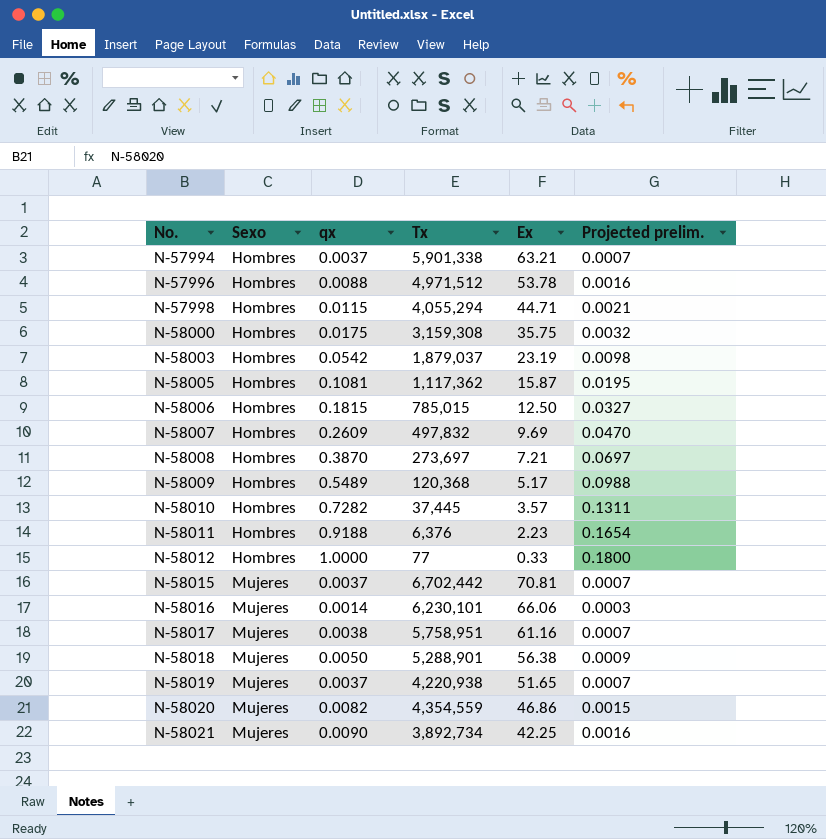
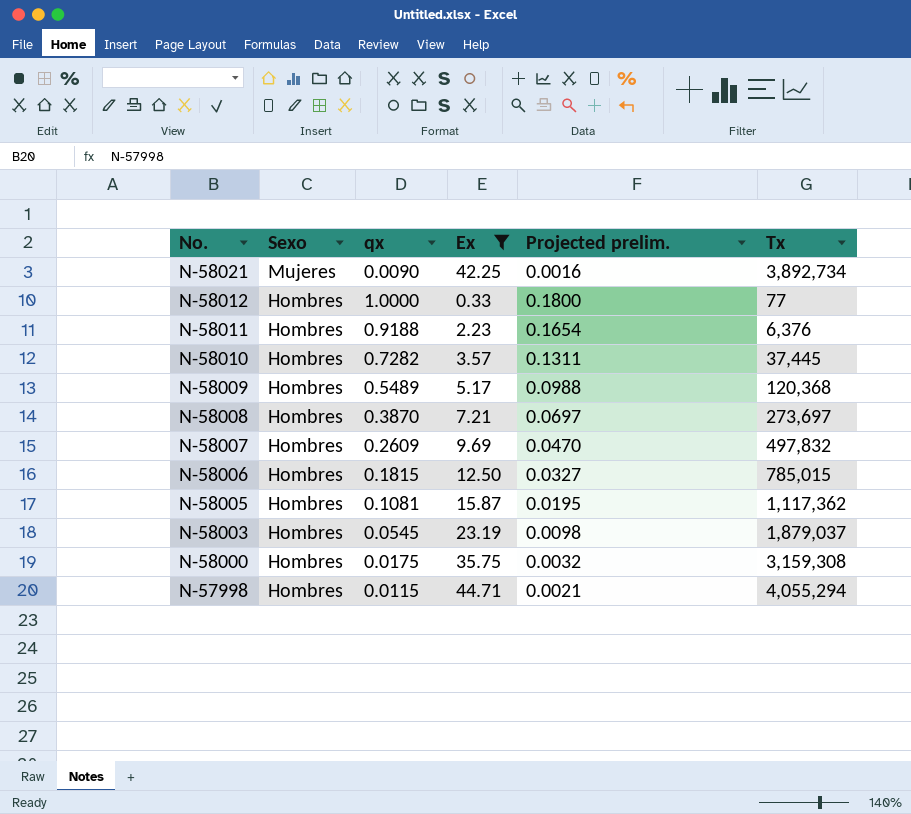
filter: none -> Ex <= 44.71
row order: No. ascending -> No. descending
column Tx | position: 4 -> 6
N-58003 | qx: 0.0542 -> 0.0545

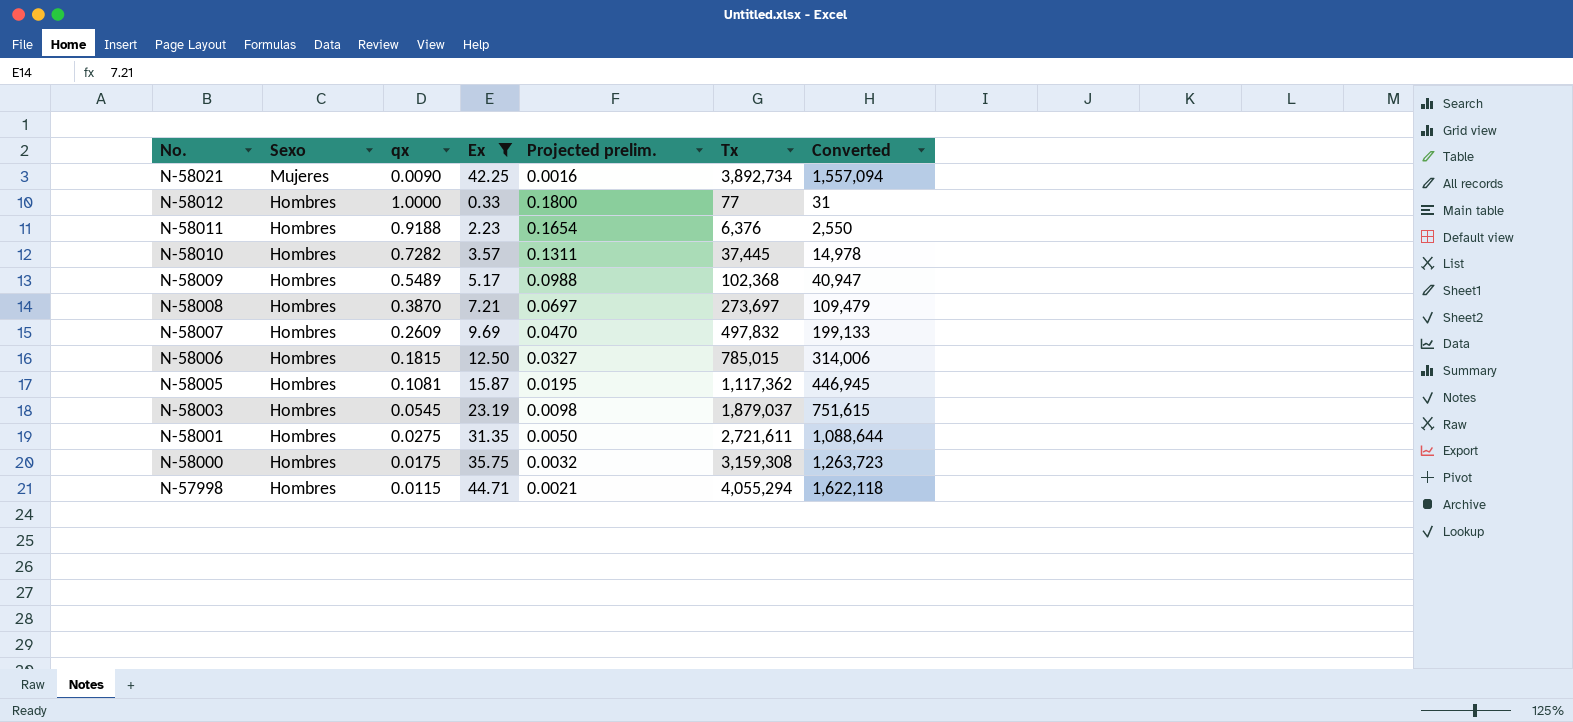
column Converted | formula: none -> [Tx] * 0.4
N-58009 | Tx: 120,368 -> 102,368
row N-58001: none -> Hombres | 0.0275 | 31.35 | 0.0050 | 2,721,611 | 1,088,644

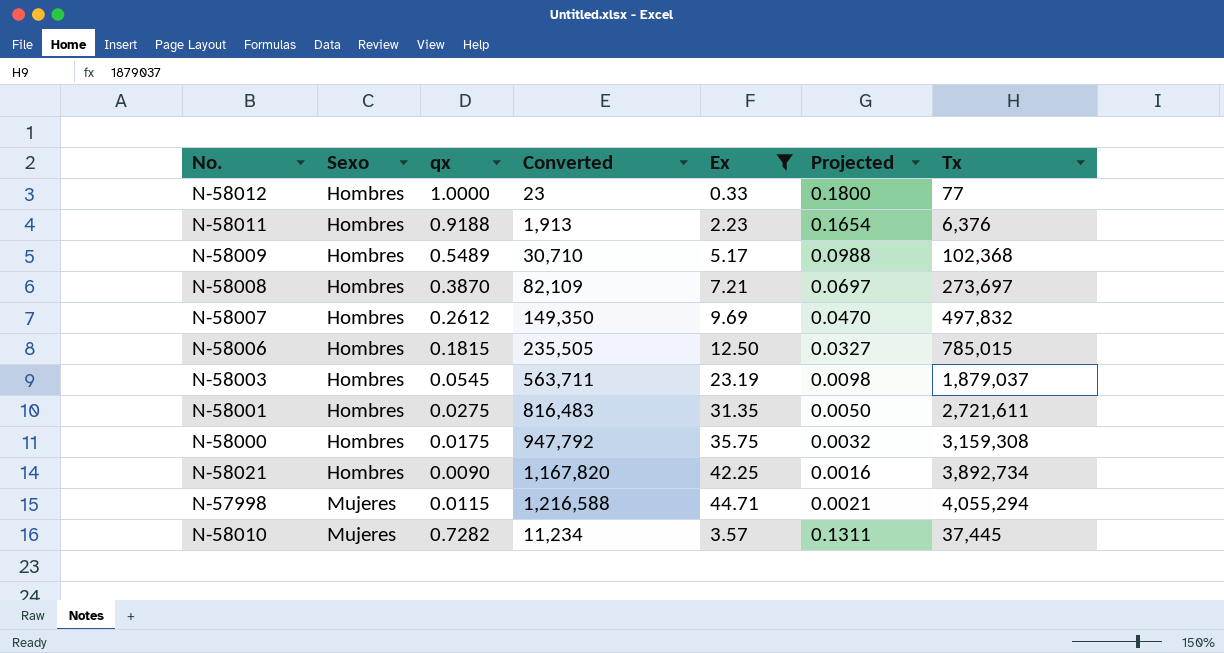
row order: No. descending -> Sexo ascending
column Converted | formula: [Tx] * 0.4 -> [Tx] * 0.3
column Converted | position: 7 -> 4
column name: Projected prelim. -> Projected
row N-58005: Hombres | 0.1081 | 15.87 | 0.0195 | 1,117,362 | 446,945 -> none
N-58007 | qx: 0.2609 -> 0.2612
N-58021 | Sexo: Mujeres -> Hombres
N-57998 | Sexo: Hombres -> Mujeres
N-58010 | Sexo: Hombres -> Mujeres

